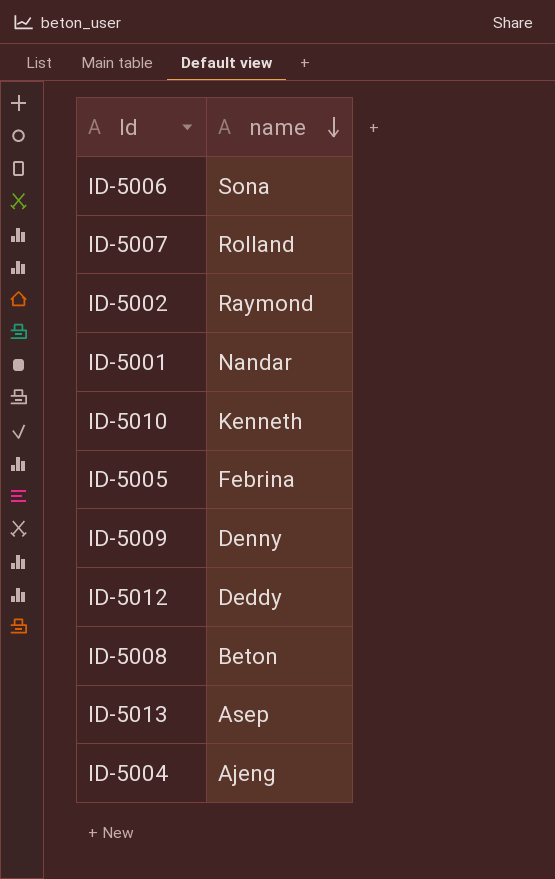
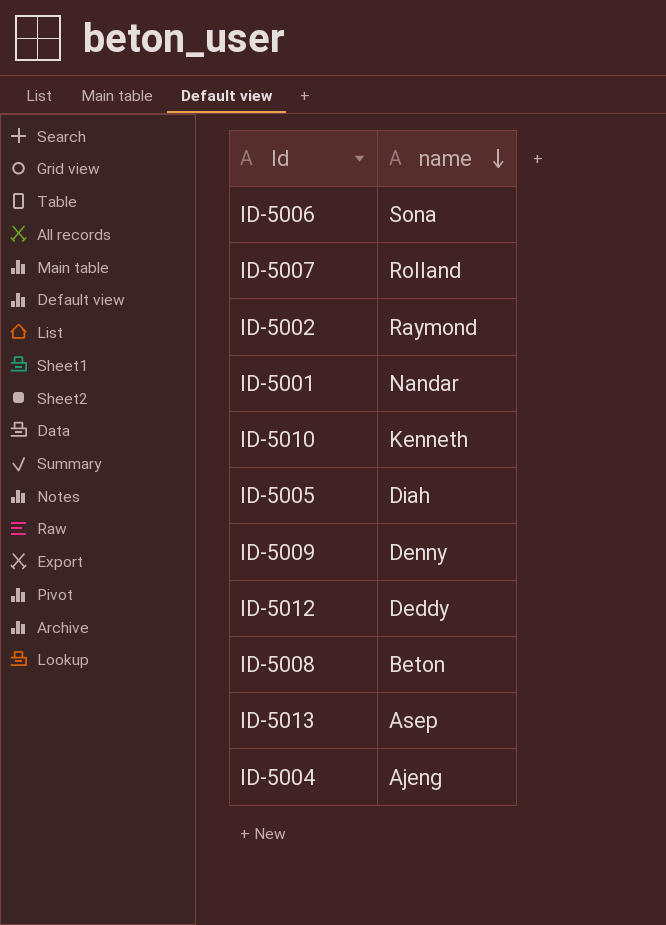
ID-5005 | name: Febrina -> Diah

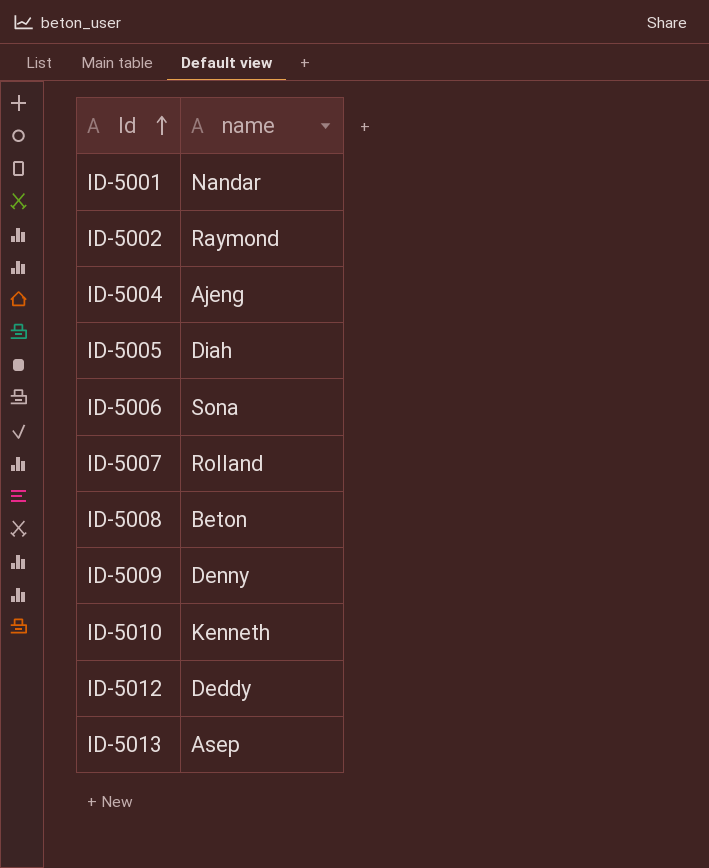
row order: name descending -> Id ascending

